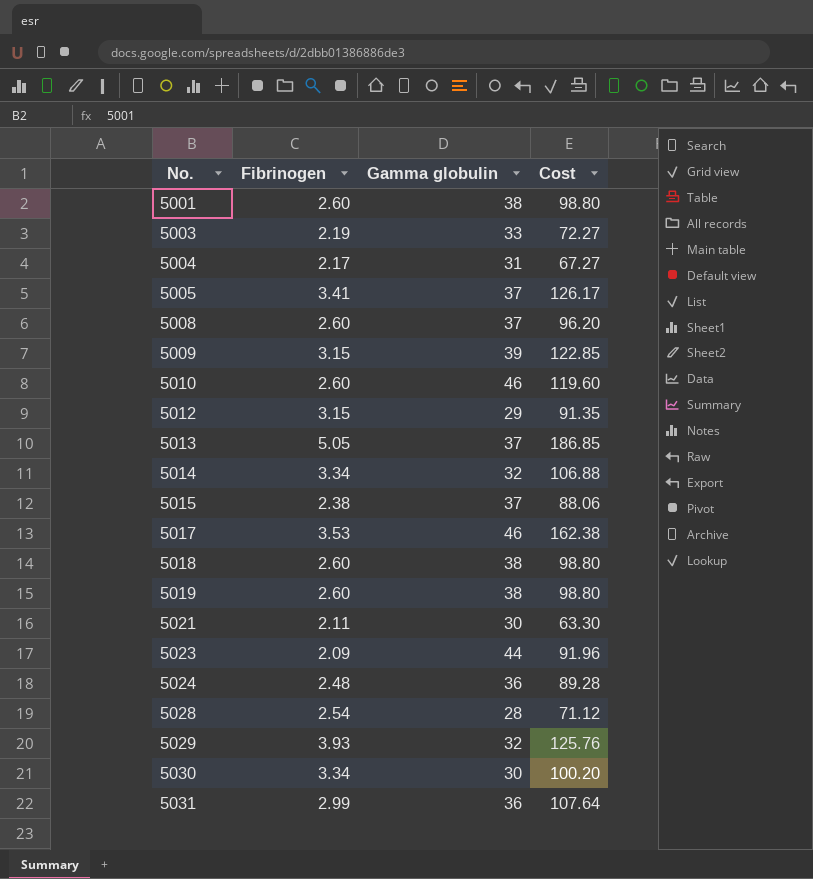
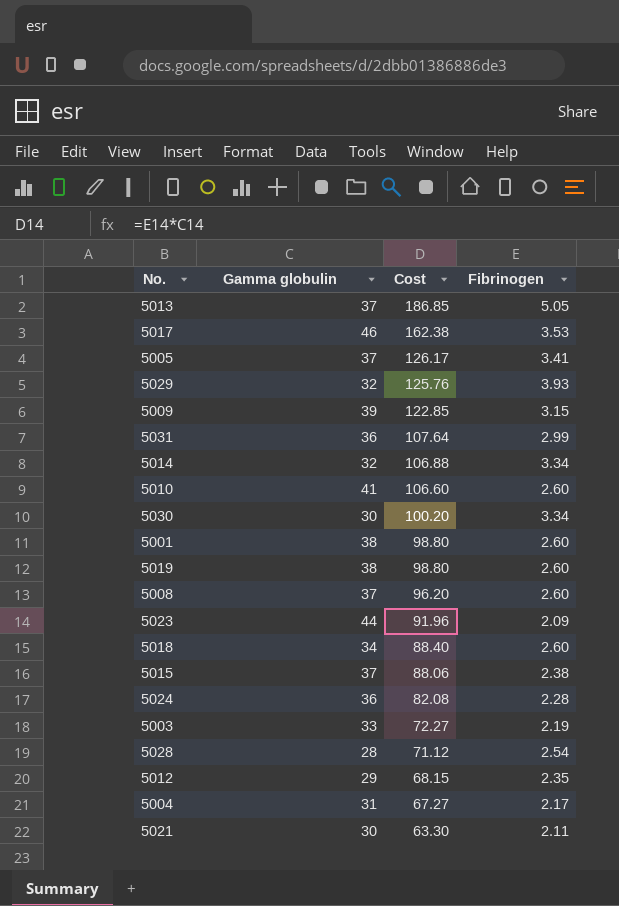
row order: No. ascending -> Cost descending
column Fibrinogen | position: 2 -> 4
5010 | Gamma globulin: 46 -> 41
5010 | Cost: 119.60 -> 106.60
5018 | Gamma globulin: 38 -> 34
5018 | Cost: 98.80 -> 88.40
5024 | Cost: 89.28 -> 82.08
5024 | Fibrinogen: 2.48 -> 2.28
5012 | Cost: 91.35 -> 68.15
5012 | Fibrinogen: 3.15 -> 2.35

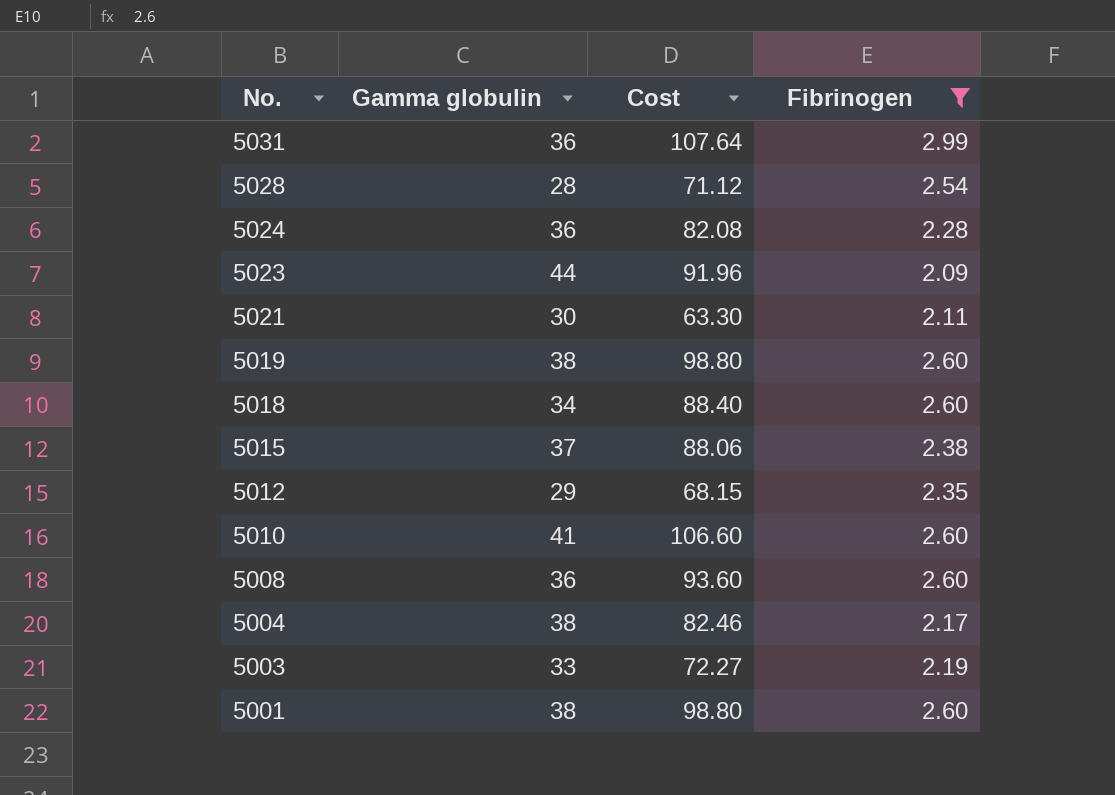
filter: none -> Fibrinogen <= 2.99
row order: Cost descending -> No. descending
5008 | Gamma globulin: 37 -> 36
5008 | Cost: 96.20 -> 93.60
5004 | Gamma globulin: 31 -> 38
5004 | Cost: 67.27 -> 82.46

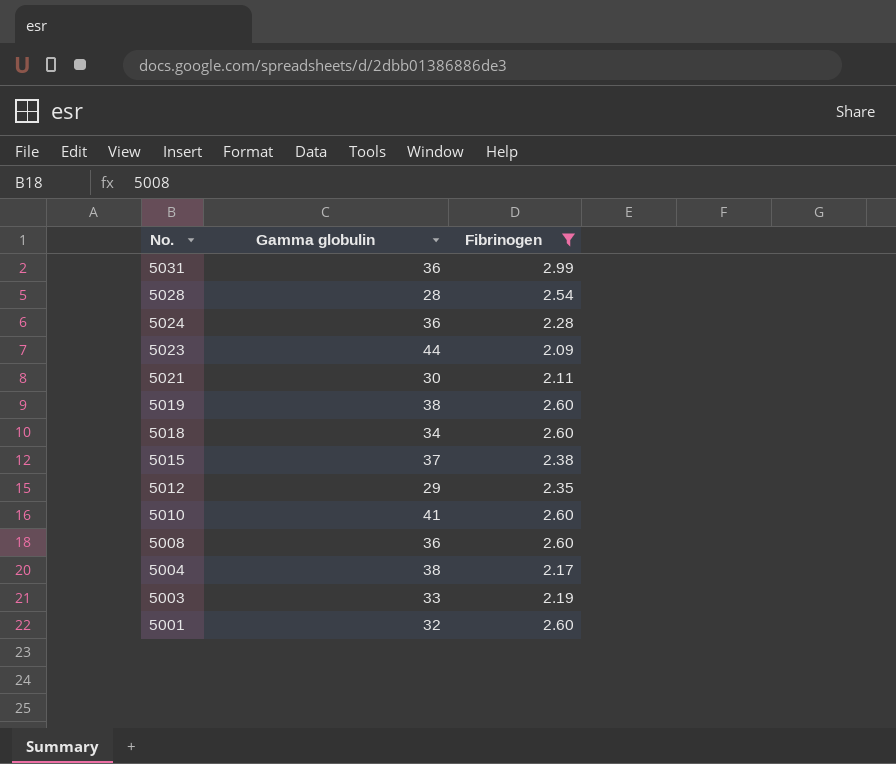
column Cost | formula: [Gamma globulin] * [Fibrinogen] -> none
5001 | Gamma globulin: 38 -> 32

